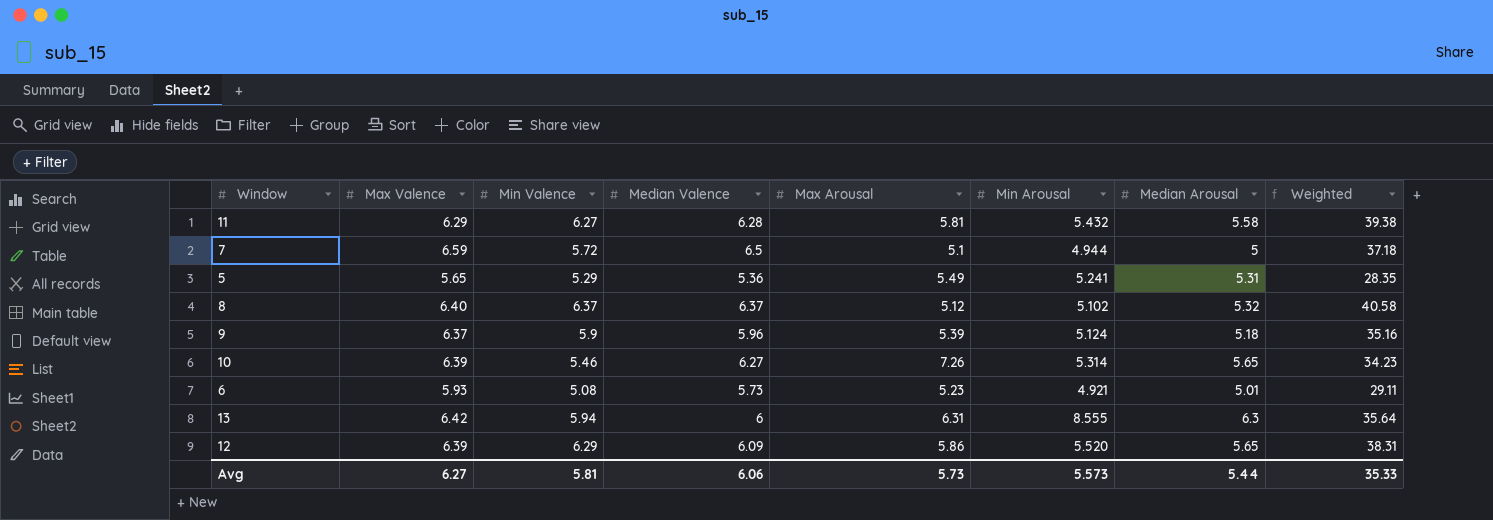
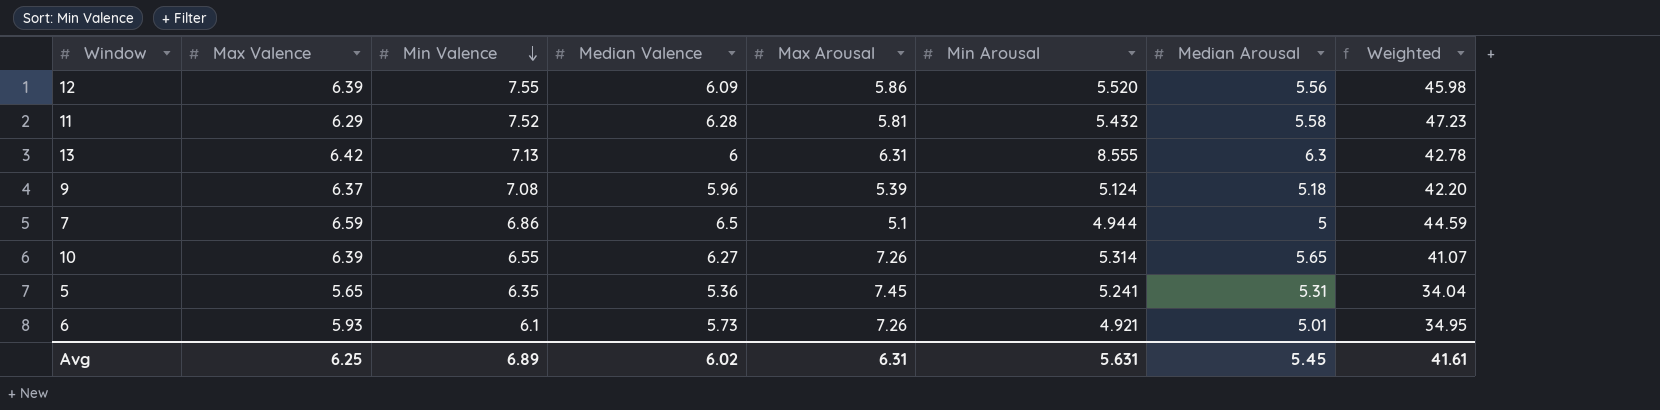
row order: none -> Min Valence descending
row 8: 6.40 | 6.37 | 6.37 | 5.12 | 5.102 | 5.32 | 40.58 -> none
12 | Min Valence: 6.29 -> 7.55
12 | Median Arousal: 5.65 -> 5.56
12 | Weighted: 38.31 -> 45.98
11 | Min Valence: 6.27 -> 7.52
11 | Weighted: 39.38 -> 47.23
13 | Min Valence: 5.94 -> 7.13
13 | Weighted: 35.64 -> 42.78
9 | Min Valence: 5.9 -> 7.08
9 | Weighted: 35.16 -> 42.20
7 | Min Valence: 5.72 -> 6.86
7 | Weighted: 37.18 -> 44.59
10 | Min Valence: 5.46 -> 6.55
10 | Weighted: 34.23 -> 41.07
5 | Min Valence: 5.29 -> 6.35
5 | Max Arousal: 5.49 -> 7.45
5 | Weighted: 28.35 -> 34.04
6 | Min Valence: 5.08 -> 6.1
6 | Max Arousal: 5.23 -> 7.26
6 | Weighted: 29.11 -> 34.95
Avg | Max Valence: 6.27 -> 6.25
Avg | Min Valence: 5.81 -> 6.89
Avg | Median Valence: 6.06 -> 6.02
Avg | Max Arousal: 5.73 -> 6.31
Avg | Min Arousal: 5.573 -> 5.631
Avg | Median Arousal: 5.44 -> 5.45
Avg | Weighted: 35.33 -> 41.61

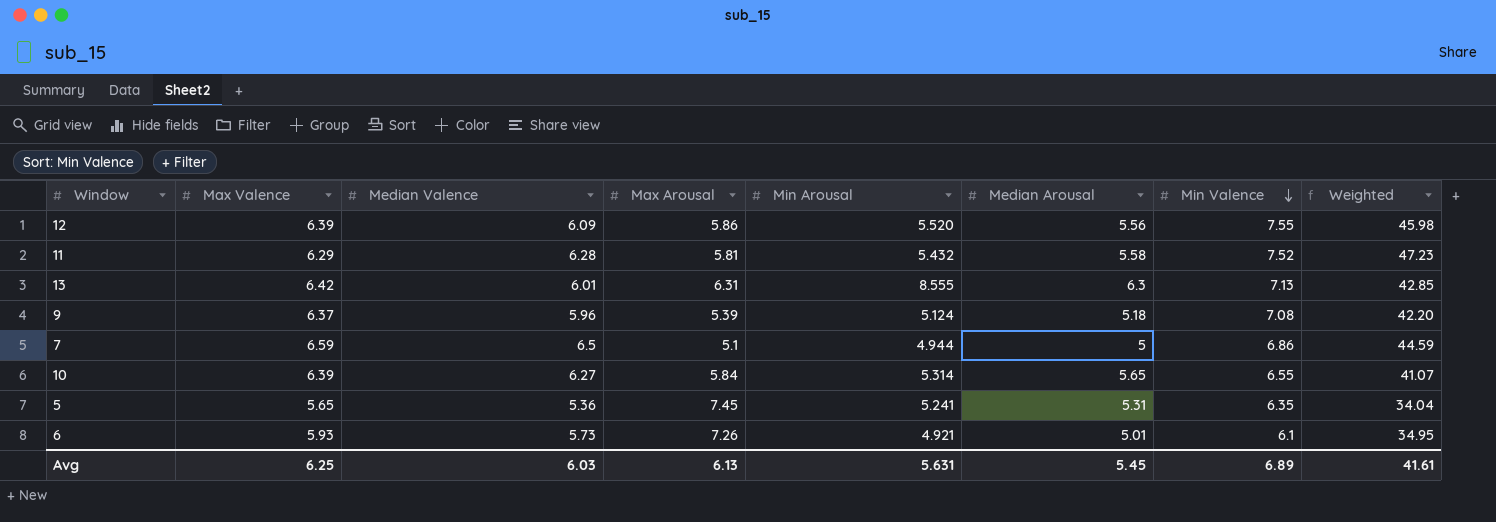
column Min Valence | position: 3 -> 7
13 | Median Valence: 6 -> 6.01
13 | Weighted: 42.78 -> 42.85
10 | Max Arousal: 7.26 -> 5.84
Avg | Median Valence: 6.02 -> 6.03
Avg | Max Arousal: 6.31 -> 6.13

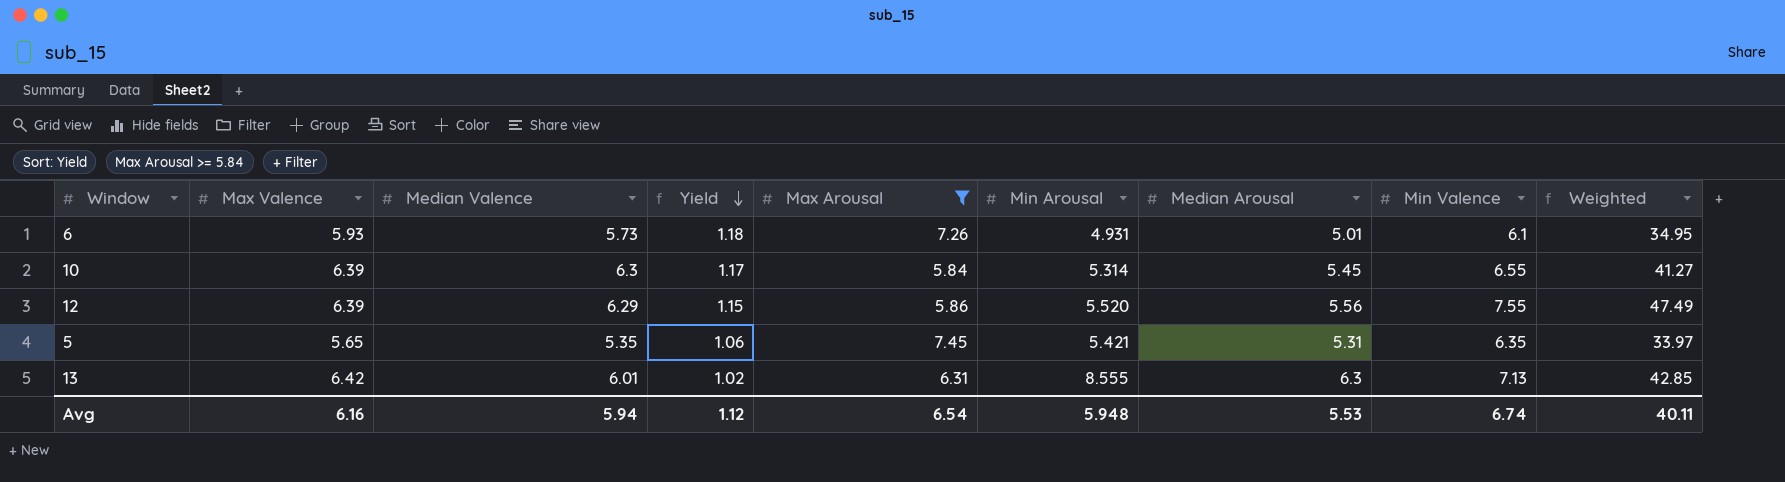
filter: none -> Max Arousal >= 5.84
row order: Min Valence descending -> Yield descending
column Yield | formula: none -> [Max Valence] / [Median Arousal]
6 | Min Arousal: 4.921 -> 4.931
10 | Median Valence: 6.27 -> 6.3
10 | Median Arousal: 5.65 -> 5.45
10 | Weighted: 41.07 -> 41.27
12 | Median Valence: 6.09 -> 6.29
12 | Weighted: 45.98 -> 47.49
5 | Median Valence: 5.36 -> 5.35
5 | Min Arousal: 5.241 -> 5.421
5 | Weighted: 34.04 -> 33.97
Avg | Max Valence: 6.25 -> 6.16
Avg | Median Valence: 6.03 -> 5.94
Avg | Max Arousal: 6.13 -> 6.54
Avg | Min Arousal: 5.631 -> 5.948
Avg | Median Arousal: 5.45 -> 5.53
Avg | Min Valence: 6.89 -> 6.74
Avg | Weighted: 41.61 -> 40.11

